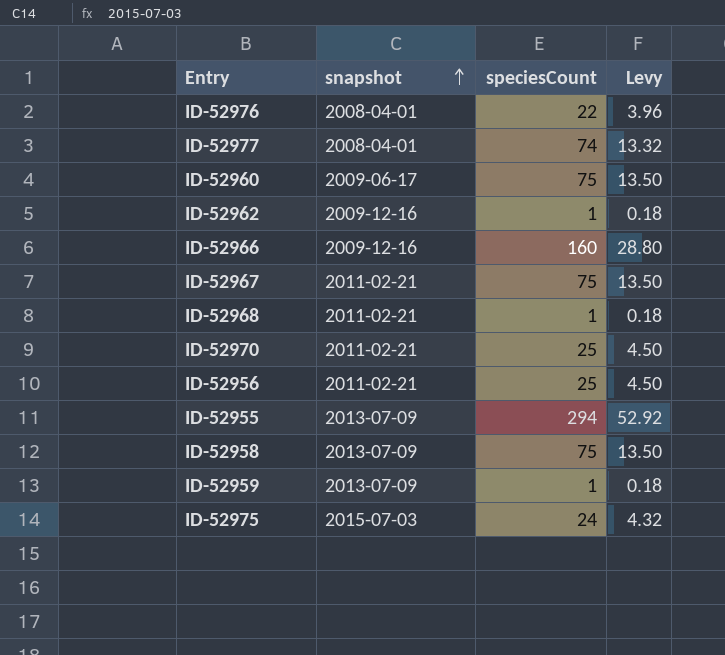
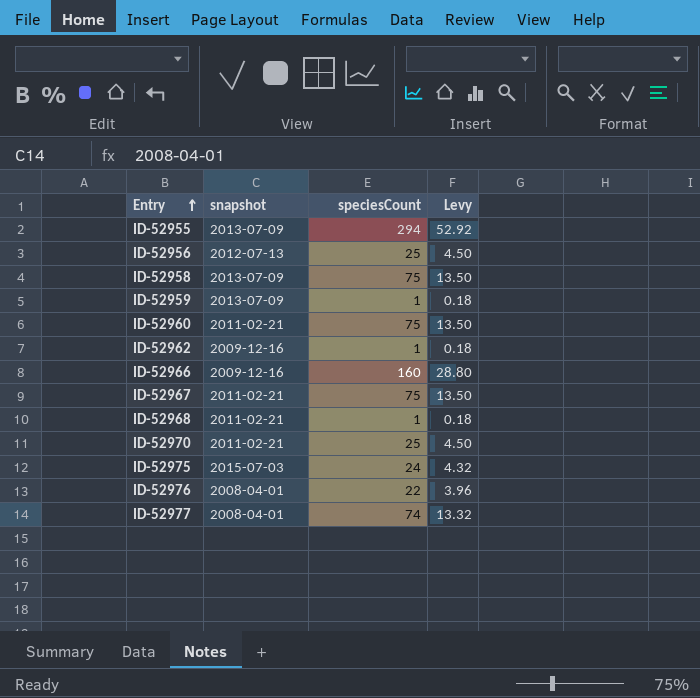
row order: snapshot ascending -> Entry ascending
ID-52956 | snapshot: 2011-02-21 -> 2012-07-13
ID-52960 | snapshot: 2009-06-17 -> 2011-02-21

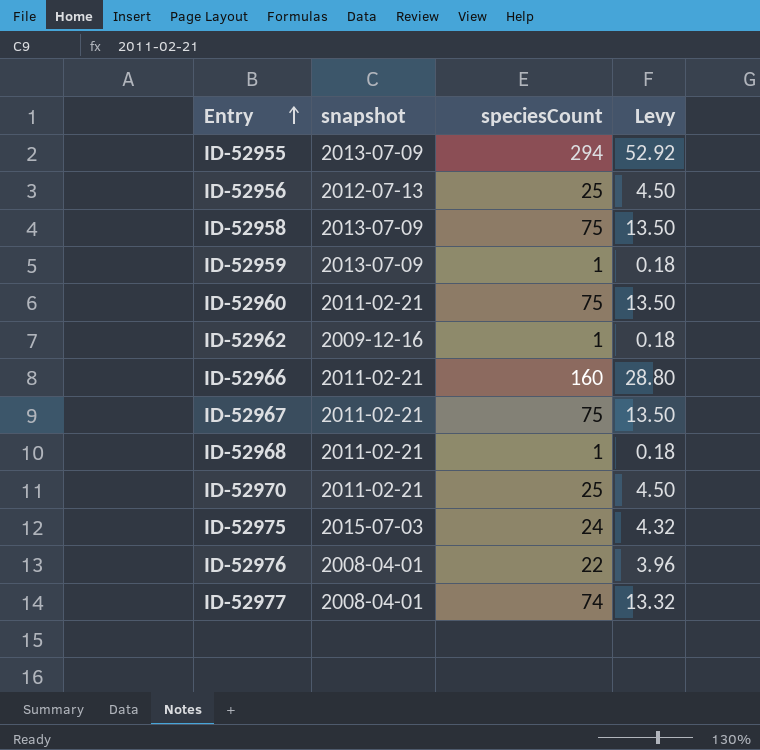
ID-52966 | snapshot: 2009-12-16 -> 2011-02-21

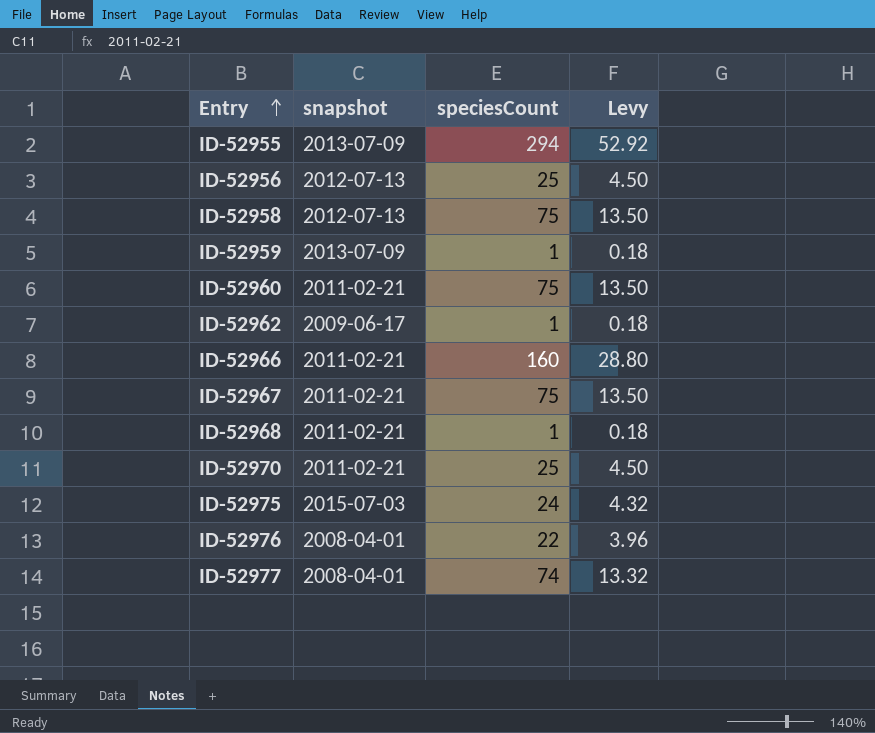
ID-52958 | snapshot: 2013-07-09 -> 2012-07-13
ID-52962 | snapshot: 2009-12-16 -> 2009-06-17

